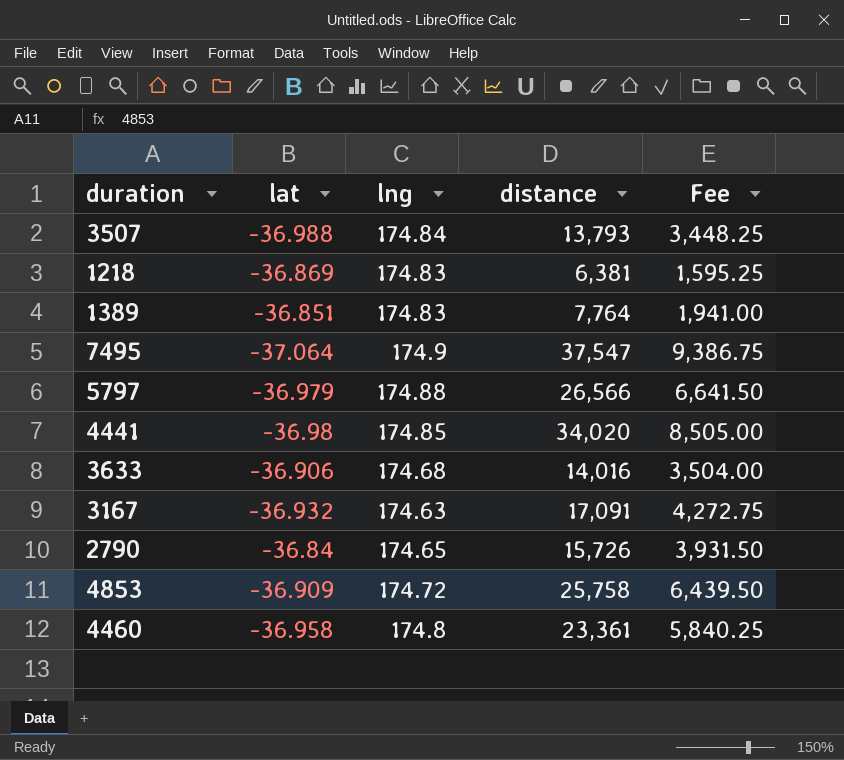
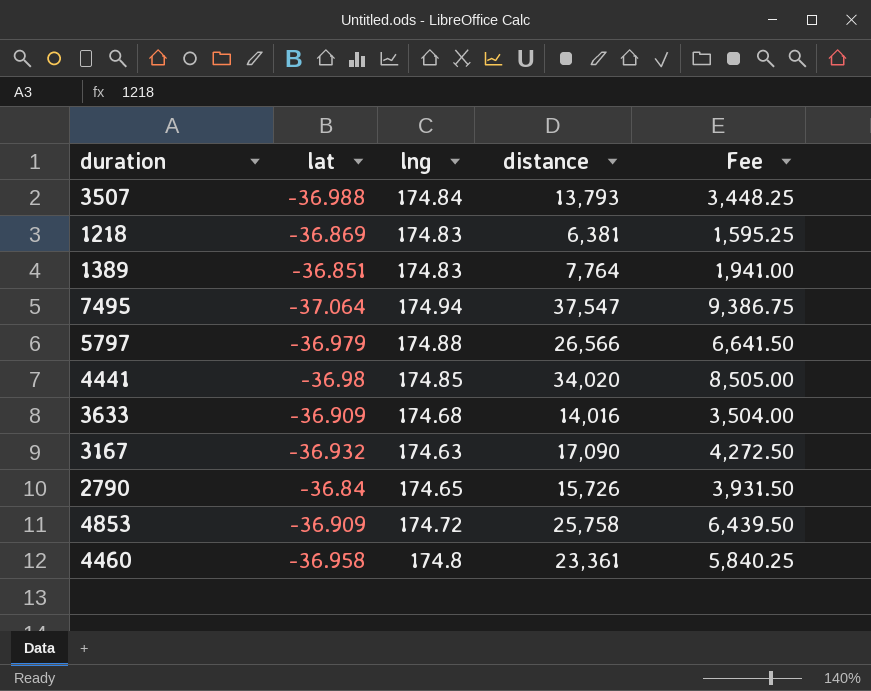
7495 | lng: 174.9 -> 174.94
3633 | lat: -36.906 -> -36.909
3167 | distance: 17,091 -> 17,090
3167 | Fee: 4,272.75 -> 4,272.50

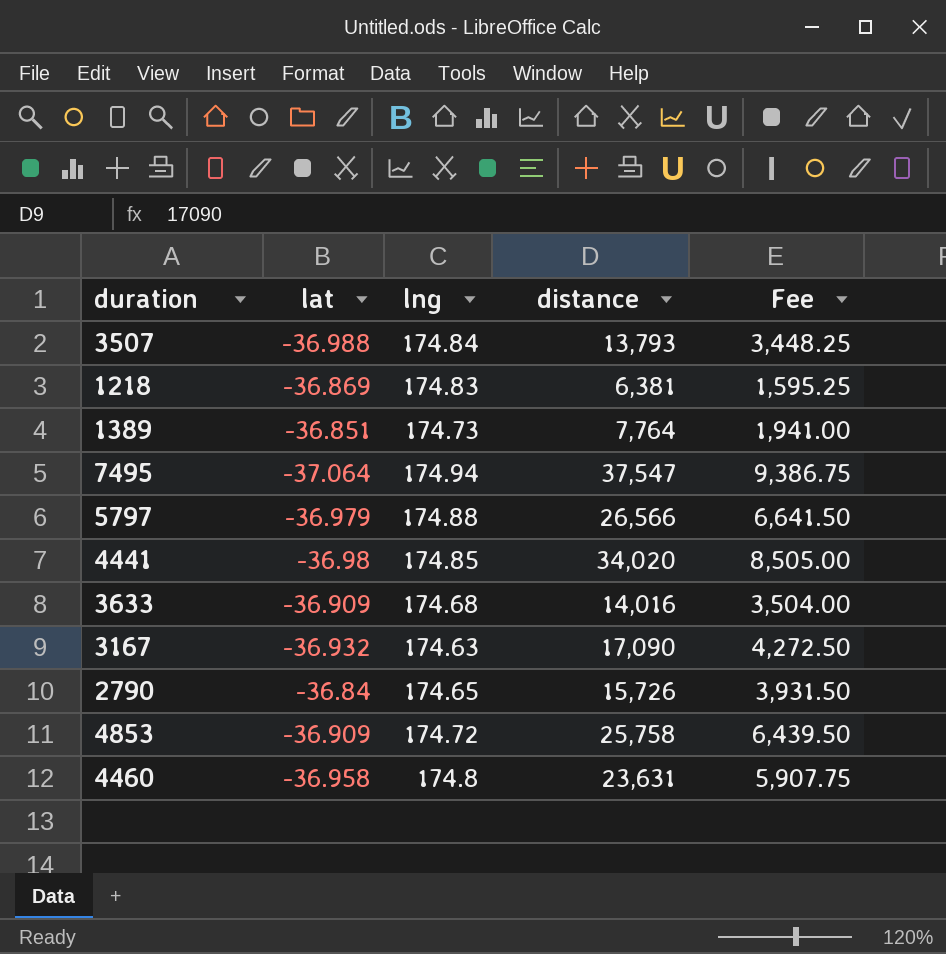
1389 | lng: 174.83 -> 174.73
4460 | distance: 23,361 -> 23,631
4460 | Fee: 5,840.25 -> 5,907.75

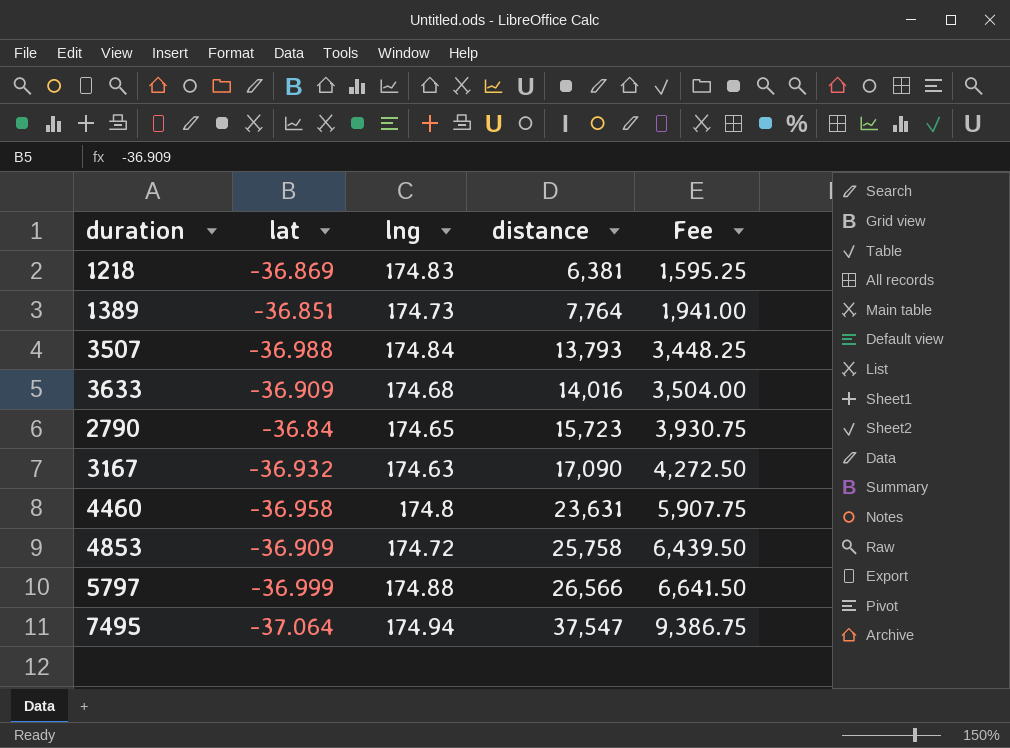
row order: none -> distance ascending
row 4441: -36.98 | 174.85 | 34,020 | 8,505.00 -> none
2790 | distance: 15,726 -> 15,723
2790 | Fee: 3,931.50 -> 3,930.75
5797 | lat: -36.979 -> -36.999

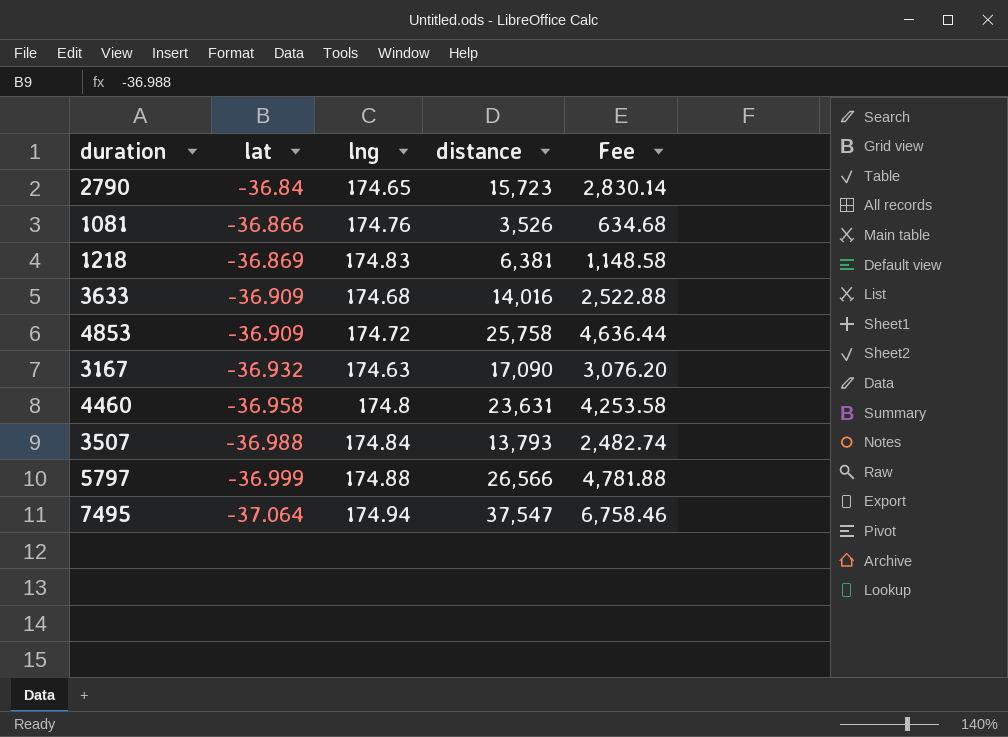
row order: distance ascending -> lat descending
column Fee | formula: [distance] * 0.25 -> [distance] * 0.18
row 1389: -36.851 | 174.73 | 7,764 | 1,941.00 -> none
row 1081: none -> -36.866 | 174.76 | 3,526 | 634.68

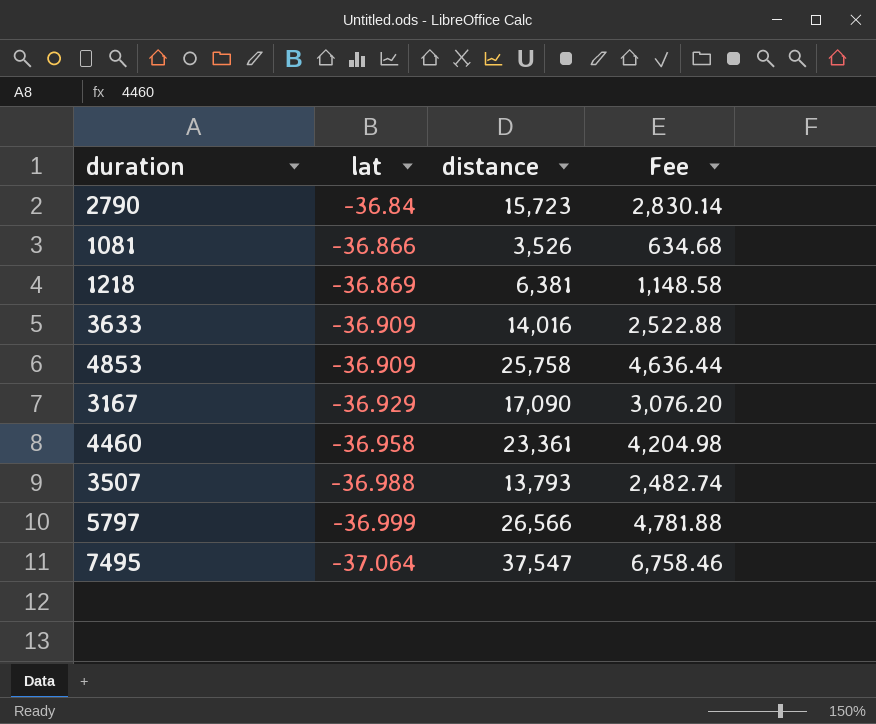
column lng | position: 3 -> none
3167 | lat: -36.932 -> -36.929
4460 | distance: 23,631 -> 23,361
4460 | Fee: 4,253.58 -> 4,204.98

